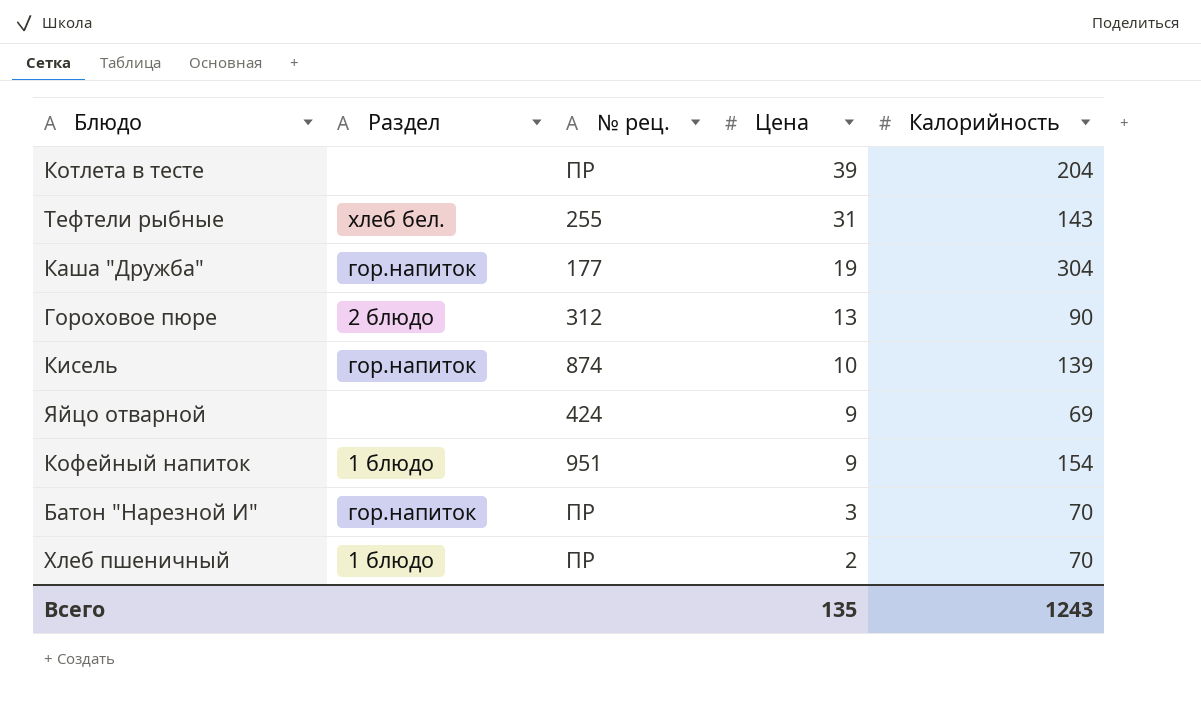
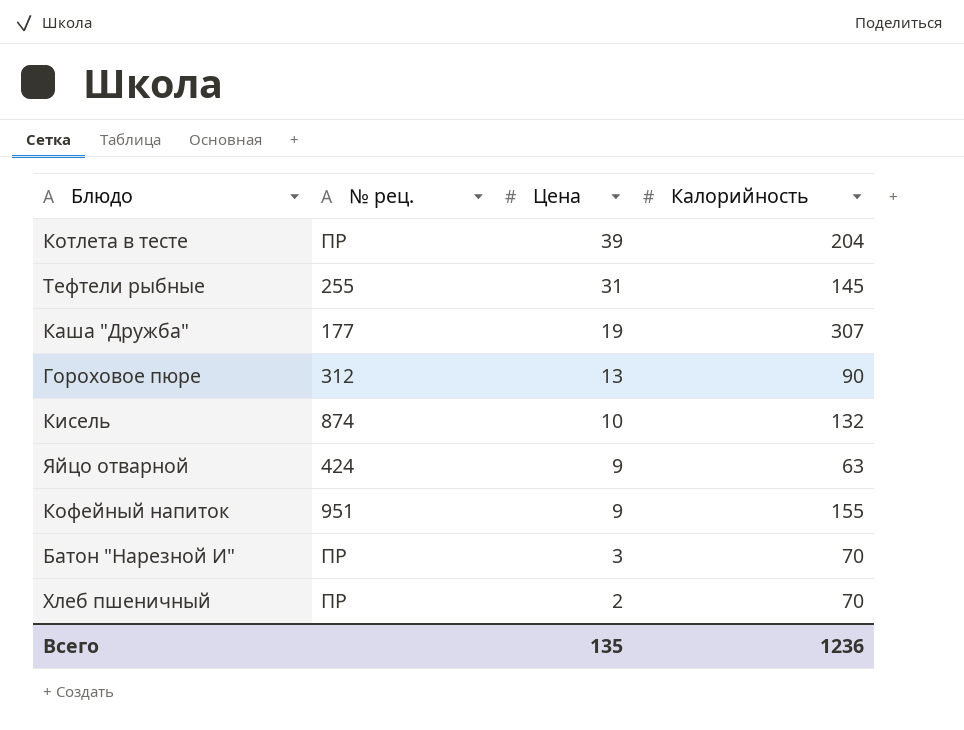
column Раздел | position: 2 -> none
Тефтели рыбные | Калорийность: 143 -> 145
Каша "Дружба" | Калорийность: 304 -> 307
Кисель | Калорийность: 139 -> 132
Яйцо отварной | Калорийность: 69 -> 63
Кофейный напиток | Калорийность: 154 -> 155
Всего | Калорийность: 1243 -> 1236

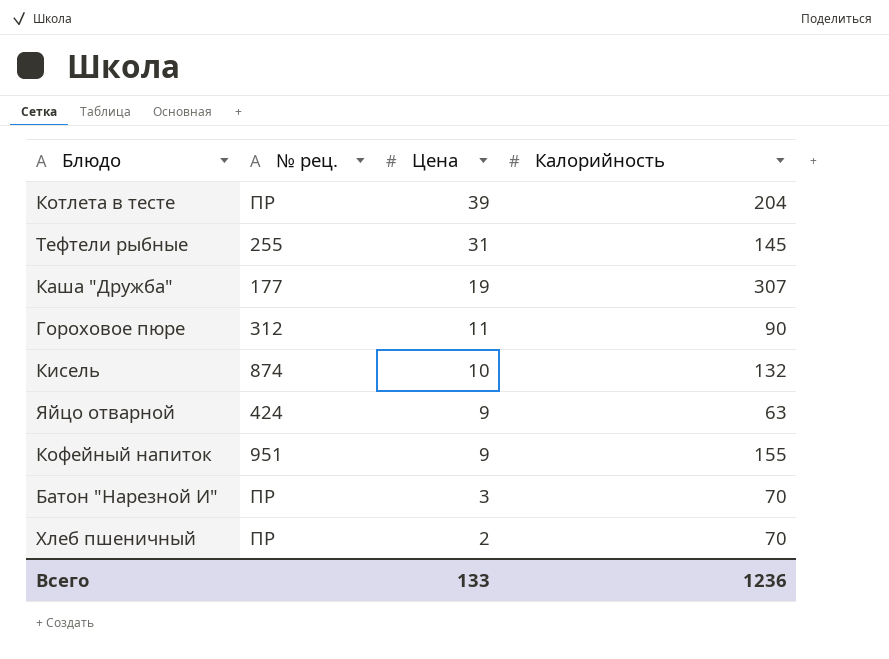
Гороховое пюре | Цена: 13 -> 11
Всего | Цена: 135 -> 133

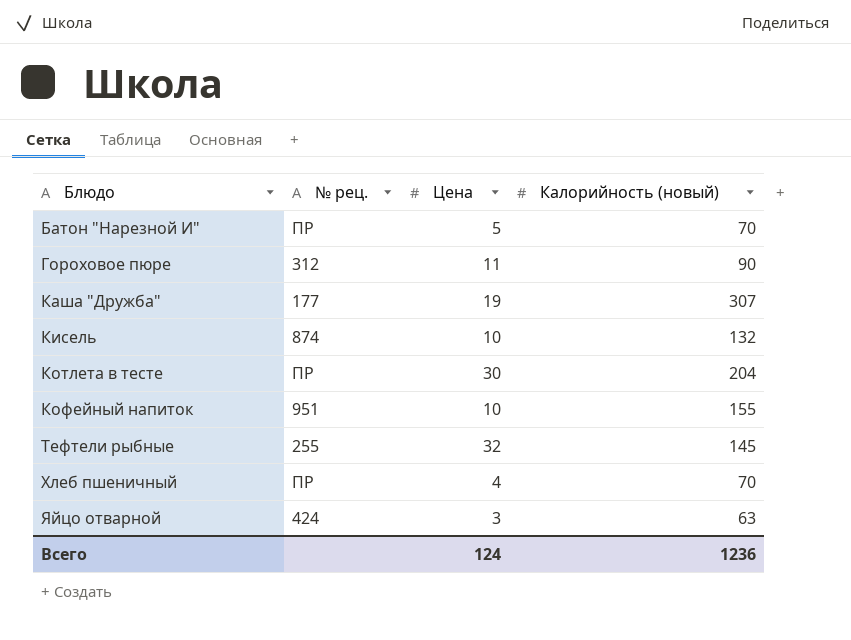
row order: Цена descending -> Блюдо ascending
column name: Калорийность -> Калорийность (новый)
Батон "Нарезной И" | Цена: 3 -> 5
Котлета в тесте | Цена: 39 -> 30
Кофейный напиток | Цена: 9 -> 10
Тефтели рыбные | Цена: 31 -> 32
Хлеб пшеничный | Цена: 2 -> 4
Яйцо отварной | Цена: 9 -> 3
Всего | Цена: 133 -> 124

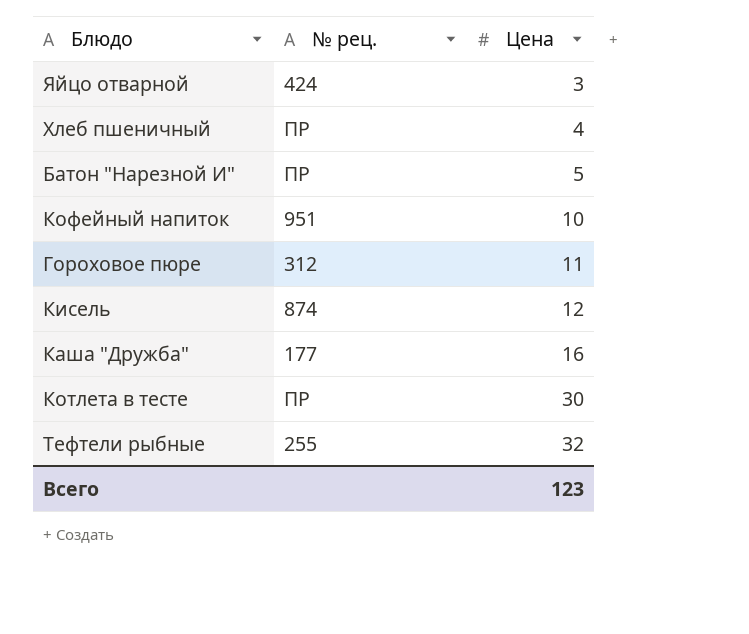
row order: Блюдо ascending -> Цена ascending
column Калорийность (новый) | position: 4 -> none
Кисель | Цена: 10 -> 12
Каша "Дружба" | Цена: 19 -> 16
Всего | Цена: 124 -> 123

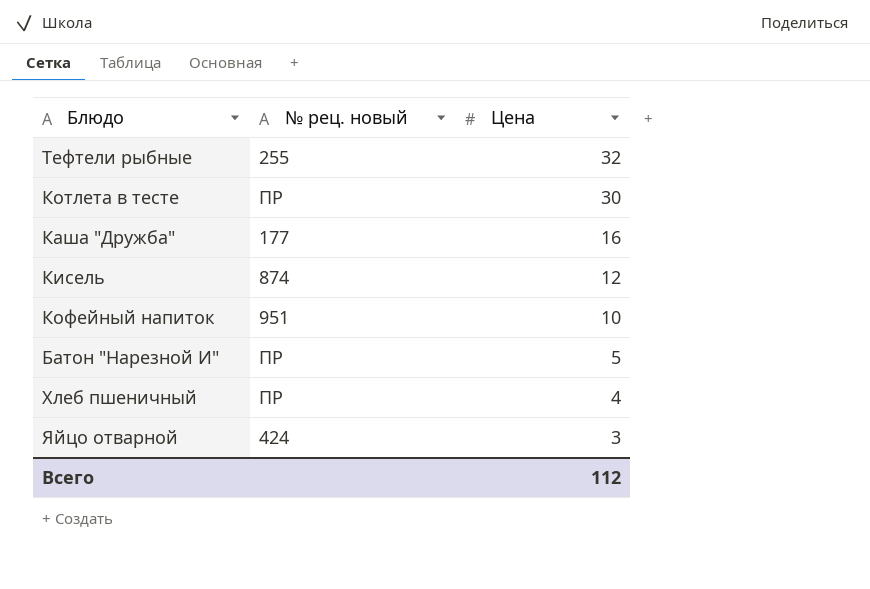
row order: Цена ascending -> Цена descending
column name: № рец. -> № рец. новый
row Гороховое пюре: 312 | 11 -> none
Всего | Цена: 123 -> 112

